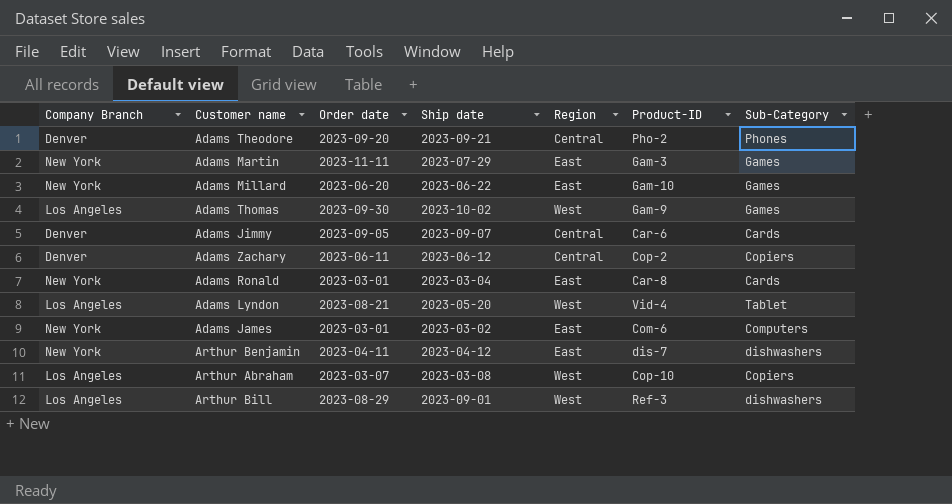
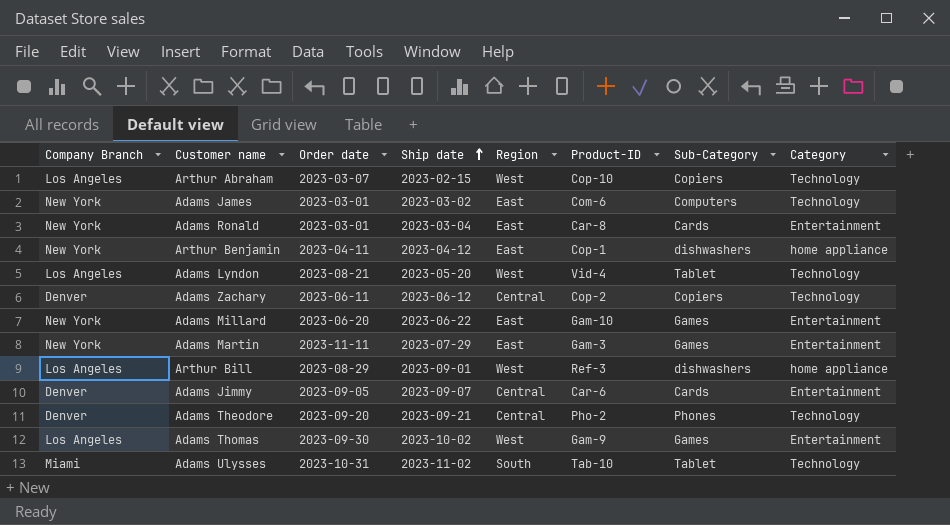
row order: none -> Ship date ascending
column Category | position: none -> 8
Arthur Abraham | Ship date: 2023-03-08 -> 2023-02-15
Arthur Benjamin | Product-ID: dis-7 -> Cop-1
row Adams Ulysses: none -> Miami | 2023-10-31 | 2023-11-02 | South | Tab-10 | Tablet | Technology

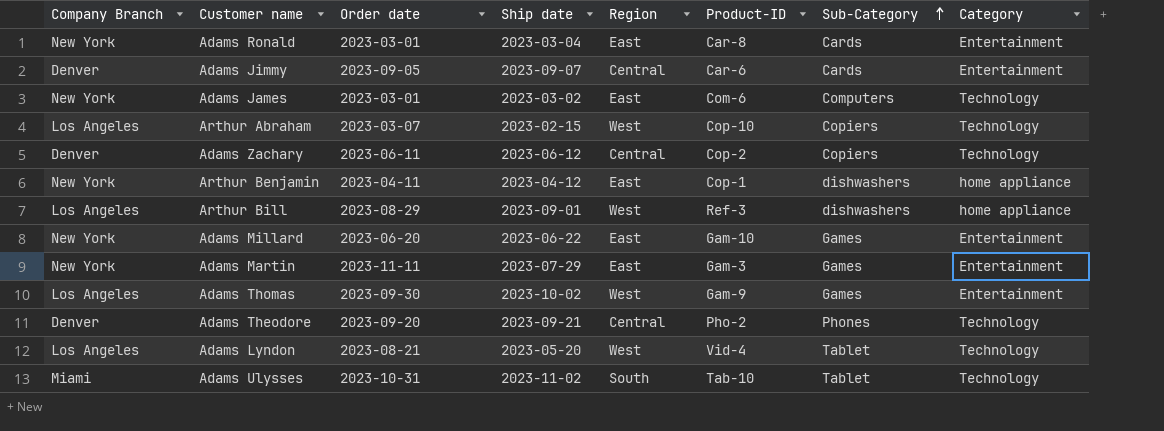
row order: Ship date ascending -> Sub-Category ascending

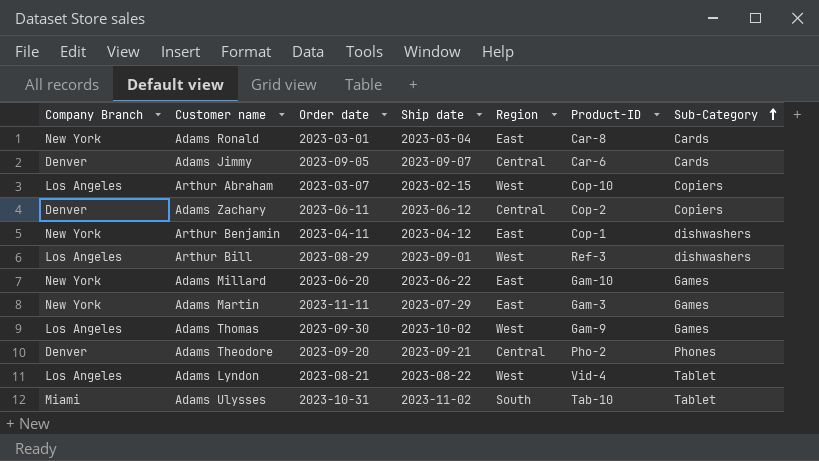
column Category | position: 8 -> none
row Adams James: New York | 2023-03-01 | 2023-03-02 | East | Com-6 | Computers | Technology -> none
Adams Lyndon | Ship date: 2023-05-20 -> 2023-08-22

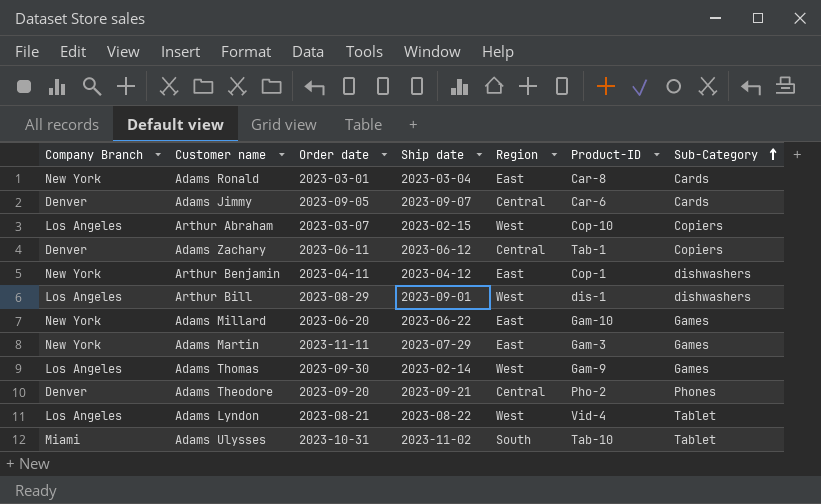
Adams Zachary | Product-ID: Cop-2 -> Tab-1
Arthur Bill | Product-ID: Ref-3 -> dis-1
Adams Thomas | Ship date: 2023-10-02 -> 2023-02-14

